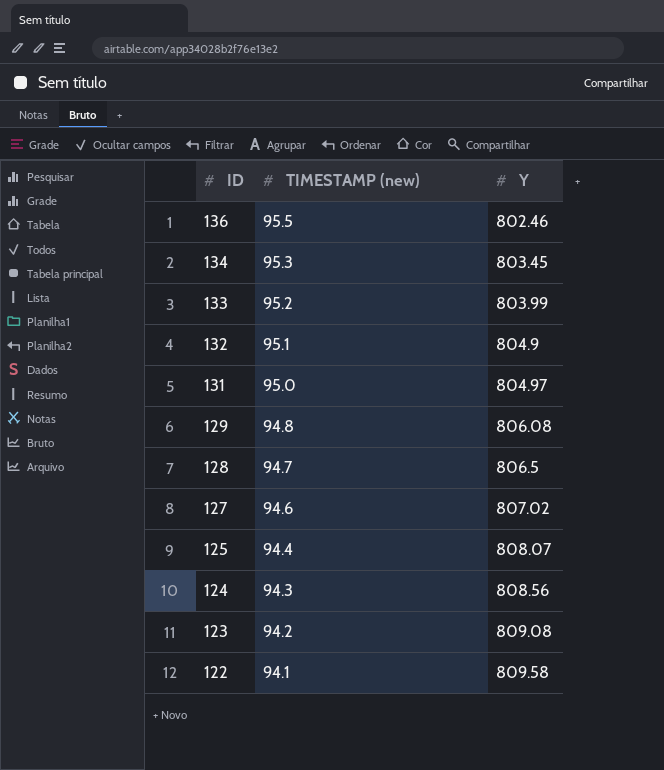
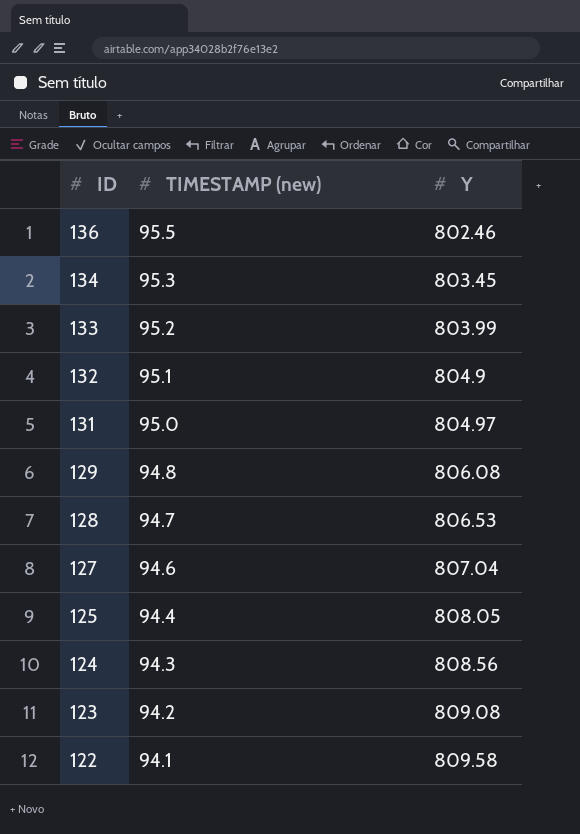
128 | Y: 806.5 -> 806.53
127 | Y: 807.02 -> 807.04
125 | Y: 808.07 -> 808.05

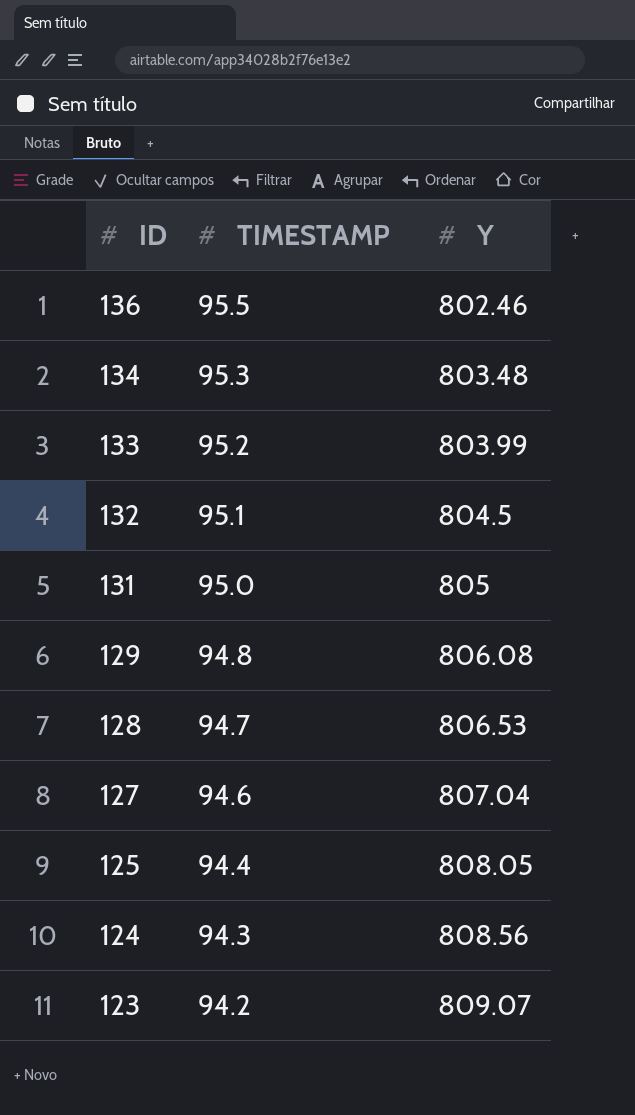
column name: TIMESTAMP (new) -> TIMESTAMP
row 122: 94.1 | 809.58 -> none
134 | Y: 803.45 -> 803.48
132 | Y: 804.9 -> 804.5
131 | Y: 804.97 -> 805
123 | Y: 809.08 -> 809.07

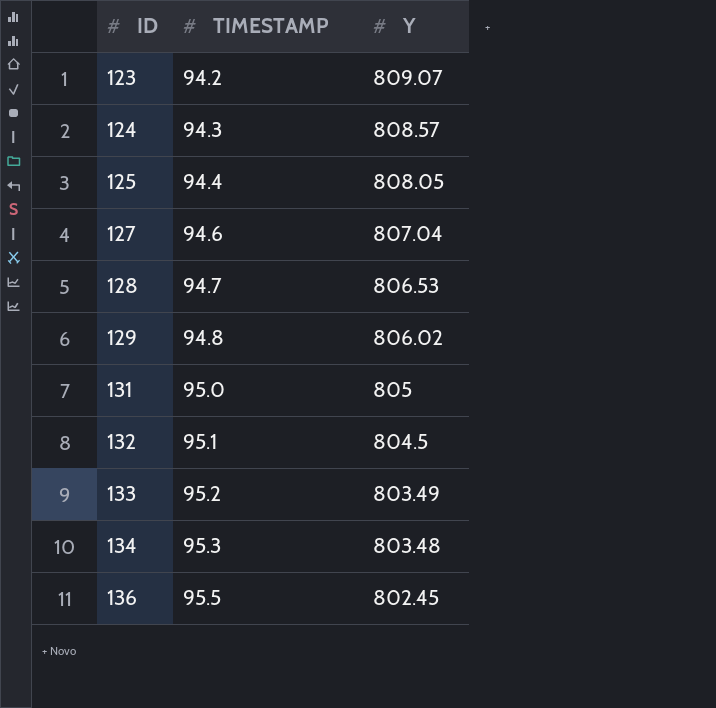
row order: ID descending -> ID ascending
124 | Y: 808.56 -> 808.57
129 | Y: 806.08 -> 806.02
133 | Y: 803.99 -> 803.49
136 | Y: 802.46 -> 802.45

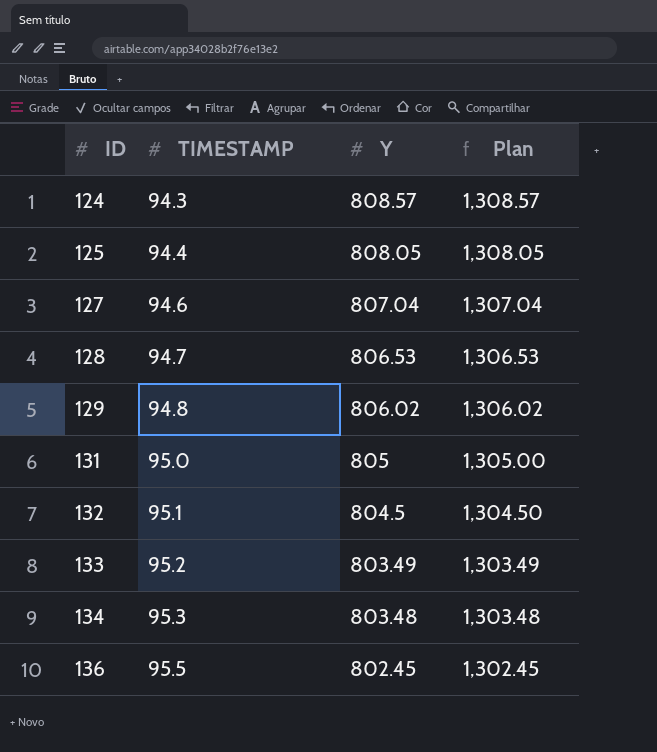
column Plan | formula: none -> [Y] + 500
row 123: 94.2 | 809.07 -> none

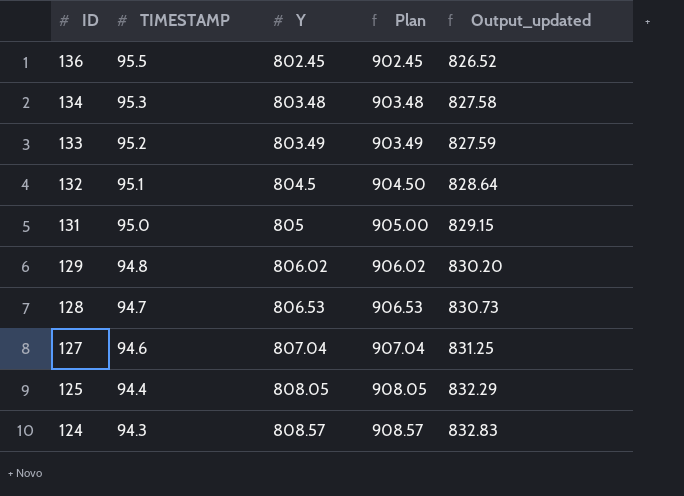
row order: ID ascending -> ID descending
column Plan | formula: [Y] + 500 -> [Y] + 100
column Output_updated | formula: none -> [Y] * 1.03

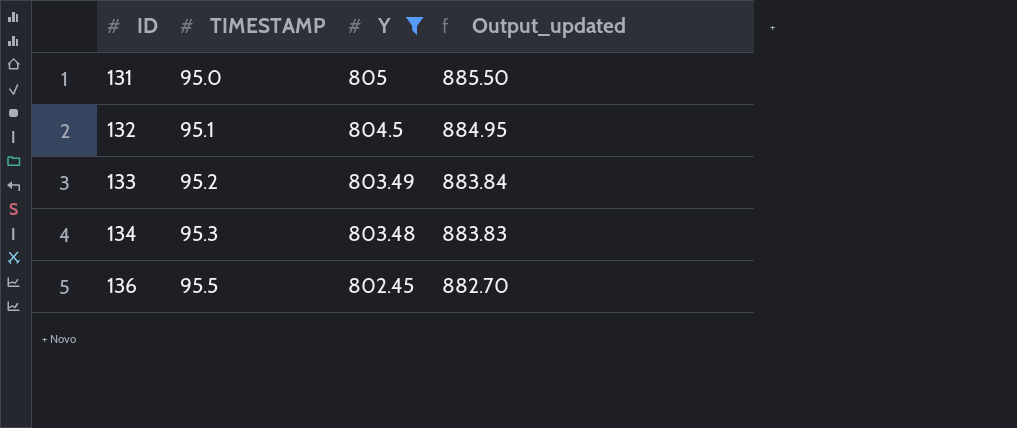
filter: none -> Y <= 805
row order: ID descending -> ID ascending
column Plan | formula: [Y] + 100 -> none
column Output_updated | formula: [Y] * 1.03 -> [Y] * 1.1

